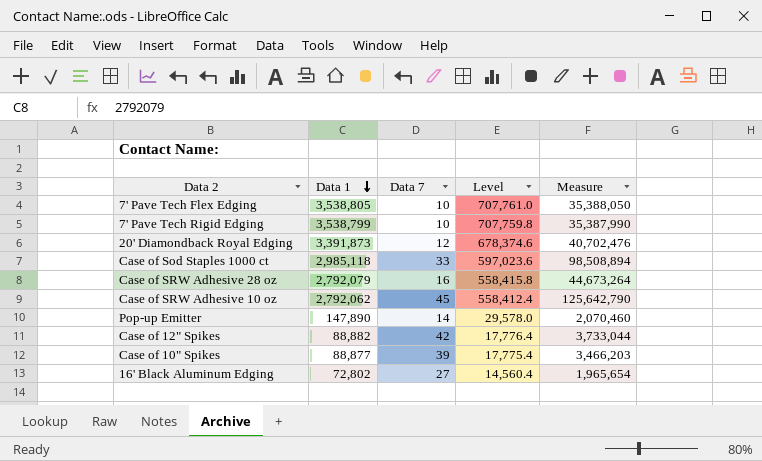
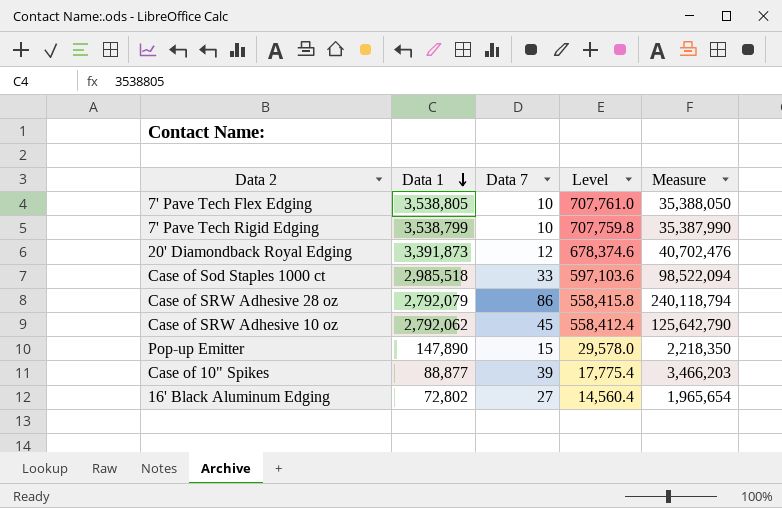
row Case of 12" Spikes: 88,882 | 42 | 17,776.4 | 3,733,044 -> none
Case of Sod Staples 1000 ct | Data 1: 2,985,118 -> 2,985,518
Case of Sod Staples 1000 ct | Level: 597,023.6 -> 597,103.6
Case of Sod Staples 1000 ct | Measure: 98,508,894 -> 98,522,094
Case of SRW Adhesive 28 oz | Data 7: 16 -> 86
Case of SRW Adhesive 28 oz | Measure: 44,673,264 -> 240,118,794
Pop-up Emitter | Data 7: 14 -> 15
Pop-up Emitter | Measure: 2,070,460 -> 2,218,350

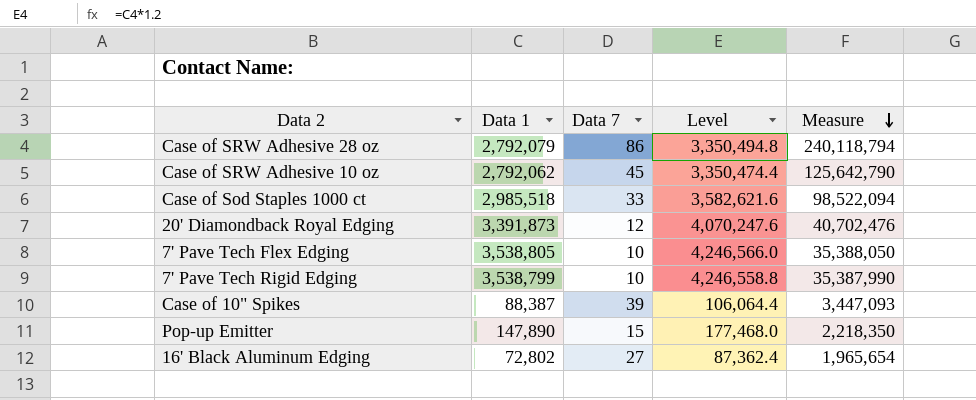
row order: Data 1 descending -> Measure descending
column Level | formula: [Data 1] * 0.2 -> [Data 1] * 1.2
Case of 10" Spikes | Data 1: 88,877 -> 88,387
Case of 10" Spikes | Measure: 3,466,203 -> 3,447,093

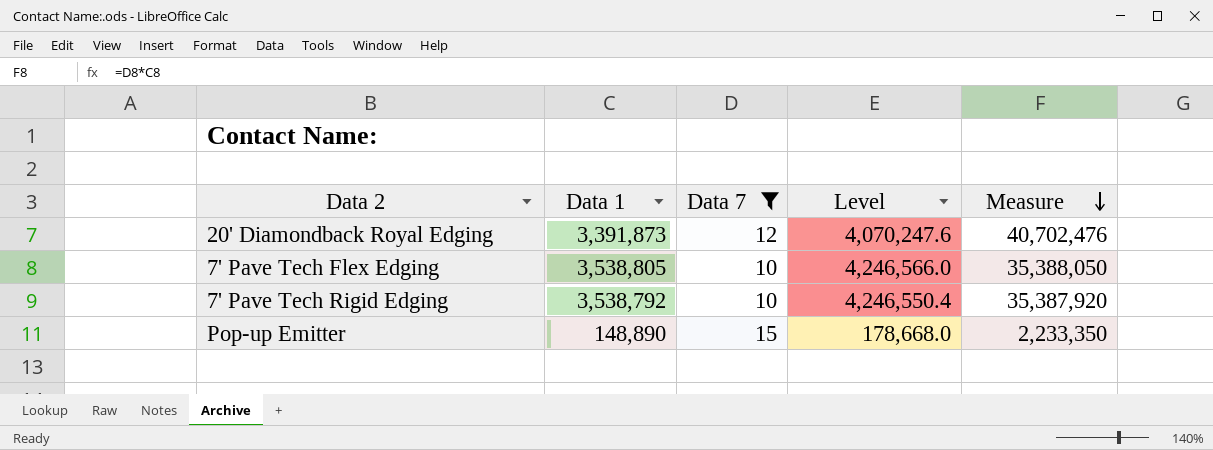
filter: none -> Data 7 <= 15
7' Pave Tech Rigid Edging | Data 1: 3,538,799 -> 3,538,792
7' Pave Tech Rigid Edging | Level: 4,246,558.8 -> 4,246,550.4
7' Pave Tech Rigid Edging | Measure: 35,387,990 -> 35,387,920
Pop-up Emitter | Data 1: 147,890 -> 148,890
Pop-up Emitter | Level: 177,468.0 -> 178,668.0
Pop-up Emitter | Measure: 2,218,350 -> 2,233,350

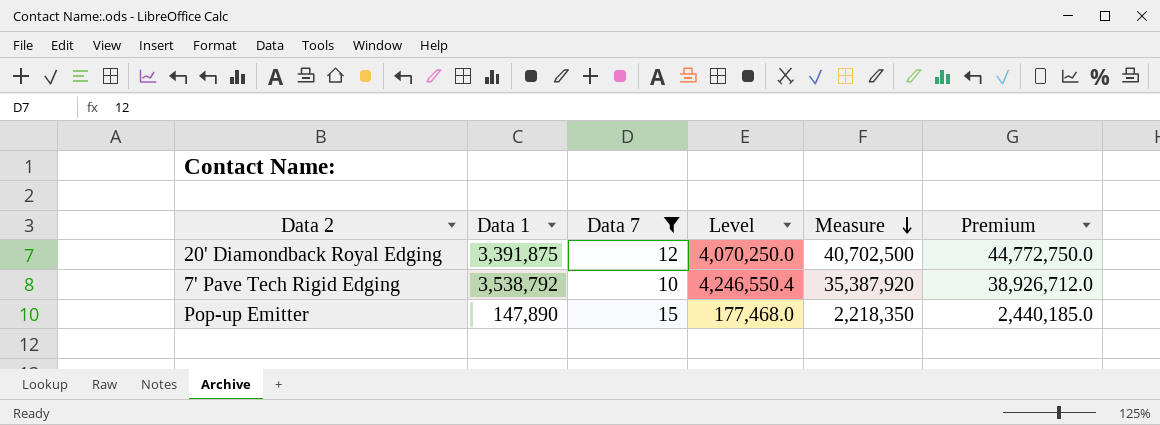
column Premium | formula: none -> [Measure] * 1.1
row 7' Pave Tech Flex Edging: 3,538,805 | 10 | 4,246,566.0 | 35,388,050 -> none
20' Diamondback Royal Edging | Data 1: 3,391,873 -> 3,391,875
20' Diamondback Royal Edging | Level: 4,070,247.6 -> 4,070,250.0
20' Diamondback Royal Edging | Measure: 40,702,476 -> 40,702,500
Pop-up Emitter | Data 1: 148,890 -> 147,890
Pop-up Emitter | Level: 178,668.0 -> 177,468.0
Pop-up Emitter | Measure: 2,233,350 -> 2,218,350

